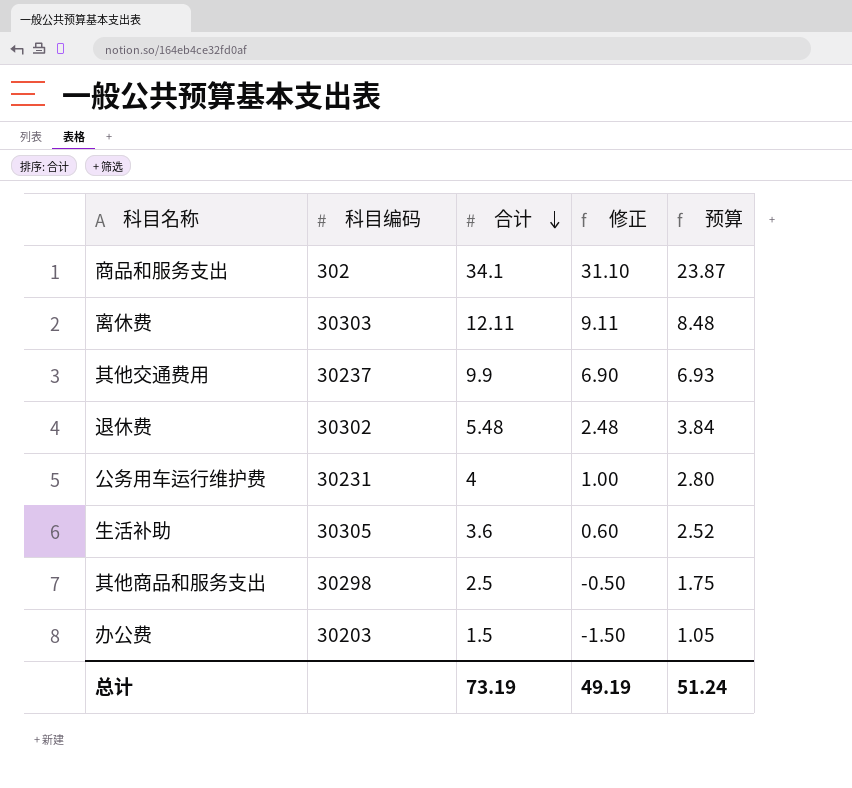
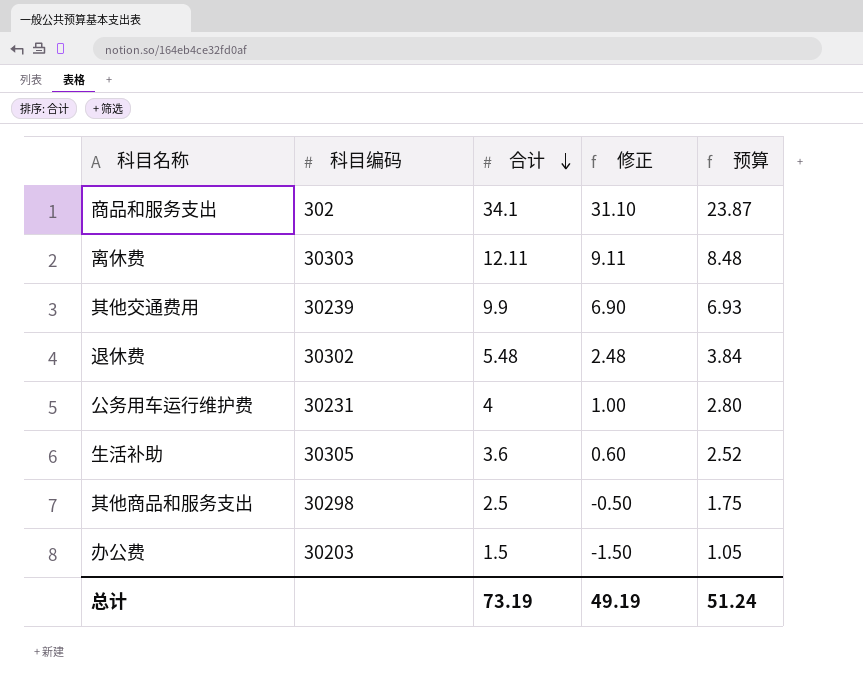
其他交通费用 | 科目编码: 30237 -> 30239

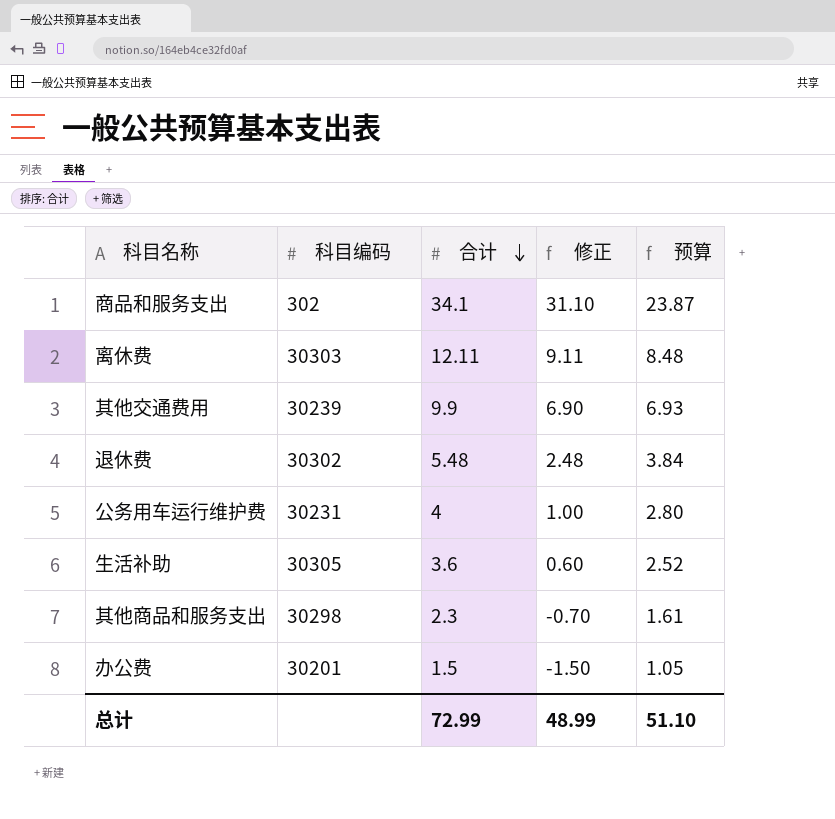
其他商品和服务支出 | 合计: 2.5 -> 2.3
其他商品和服务支出 | 修正: -0.50 -> -0.70
其他商品和服务支出 | 预算: 1.75 -> 1.61
办公费 | 科目编码: 30203 -> 30201
总计 | 合计: 73.19 -> 72.99
总计 | 修正: 49.19 -> 48.99
总计 | 预算: 51.24 -> 51.10

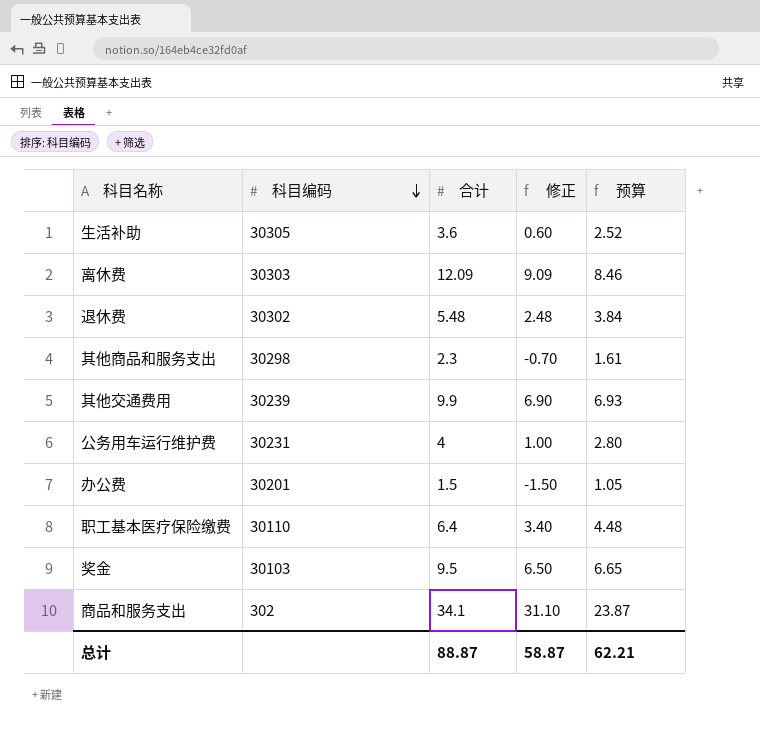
row order: 合计 descending -> 科目编码 descending
离休费 | 合计: 12.11 -> 12.09
离休费 | 修正: 9.11 -> 9.09
离休费 | 预算: 8.48 -> 8.46
row 职工基本医疗保险缴费: none -> 30110 | 6.4 | 3.40 | 4.48
row 奖金: none -> 30103 | 9.5 | 6.50 | 6.65
总计 | 合计: 72.99 -> 88.87
总计 | 修正: 48.99 -> 58.87
总计 | 预算: 51.10 -> 62.21

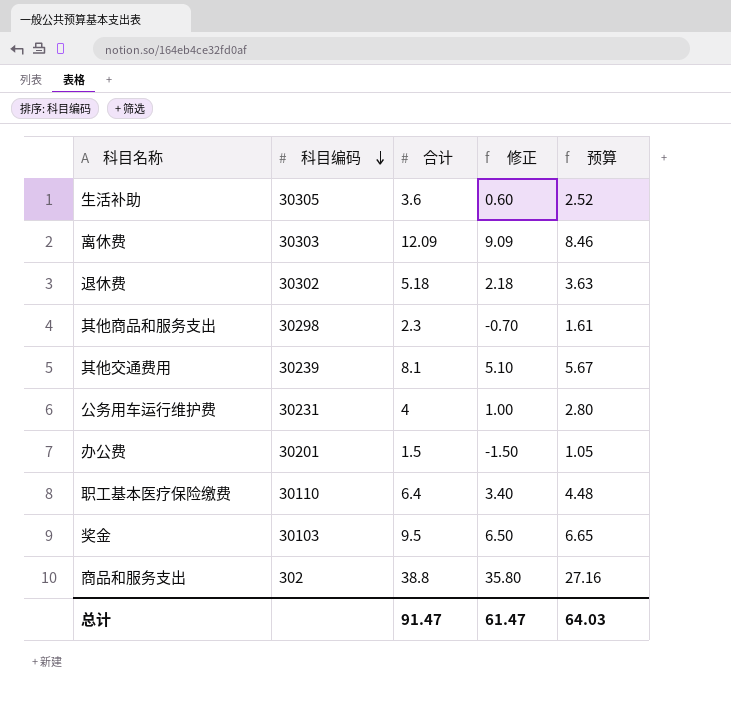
退休费 | 合计: 5.48 -> 5.18
退休费 | 修正: 2.48 -> 2.18
退休费 | 预算: 3.84 -> 3.63
其他交通费用 | 合计: 9.9 -> 8.1
其他交通费用 | 修正: 6.90 -> 5.10
其他交通费用 | 预算: 6.93 -> 5.67
商品和服务支出 | 合计: 34.1 -> 38.8
商品和服务支出 | 修正: 31.10 -> 35.80
商品和服务支出 | 预算: 23.87 -> 27.16
总计 | 合计: 88.87 -> 91.47
总计 | 修正: 58.87 -> 61.47
总计 | 预算: 62.21 -> 64.03

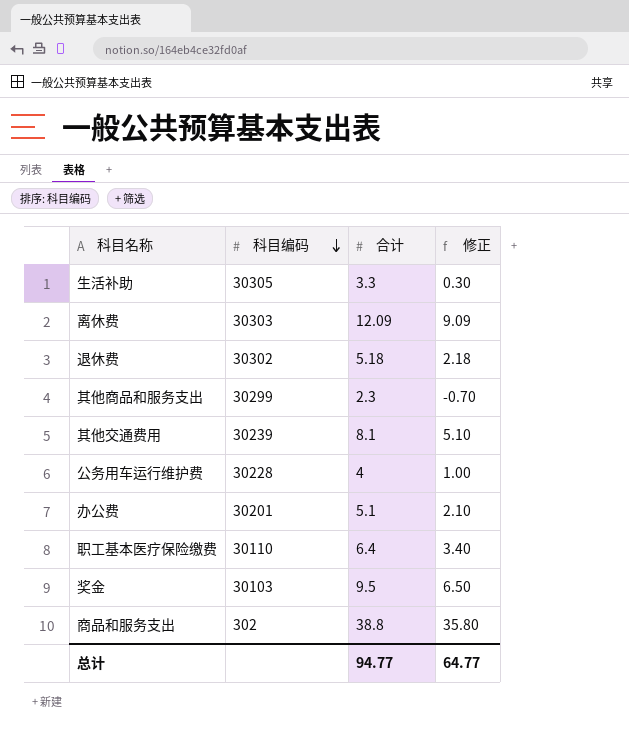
column 预算 | formula: [合计] * 0.7 -> none
生活补助 | 合计: 3.6 -> 3.3
生活补助 | 修正: 0.60 -> 0.30
其他商品和服务支出 | 科目编码: 30298 -> 30299
公务用车运行维护费 | 科目编码: 30231 -> 30228
办公费 | 合计: 1.5 -> 5.1
办公费 | 修正: -1.50 -> 2.10
总计 | 合计: 91.47 -> 94.77
总计 | 修正: 61.47 -> 64.77

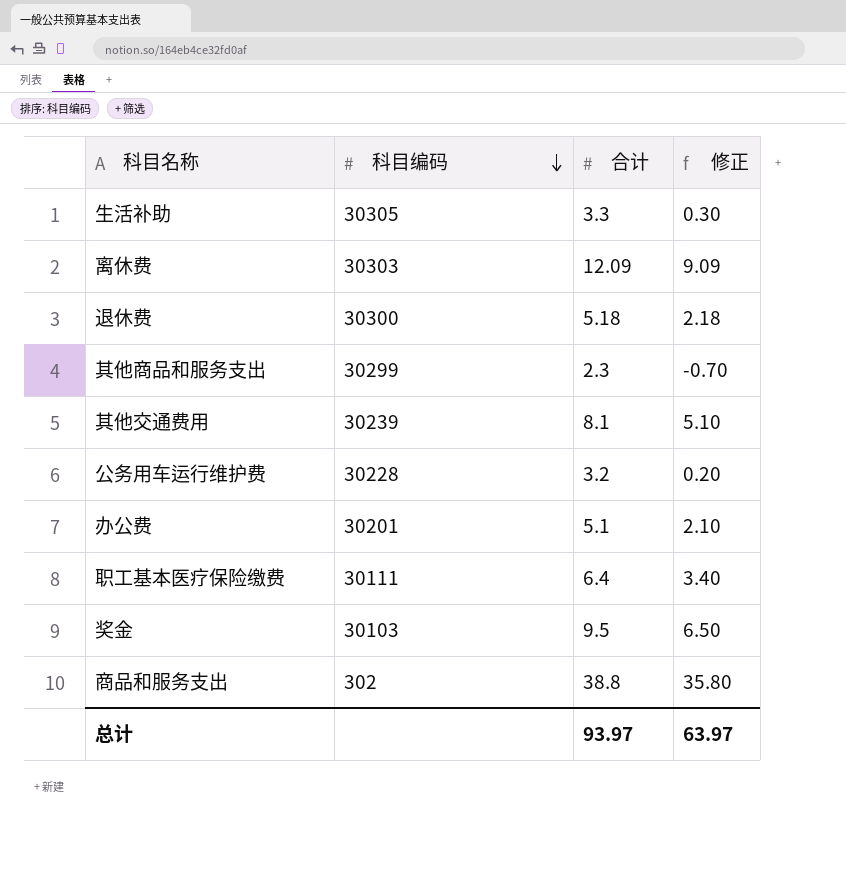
退休费 | 科目编码: 30302 -> 30300
公务用车运行维护费 | 合计: 4 -> 3.2
公务用车运行维护费 | 修正: 1.00 -> 0.20
职工基本医疗保险缴费 | 科目编码: 30110 -> 30111
总计 | 合计: 94.77 -> 93.97
总计 | 修正: 64.77 -> 63.97

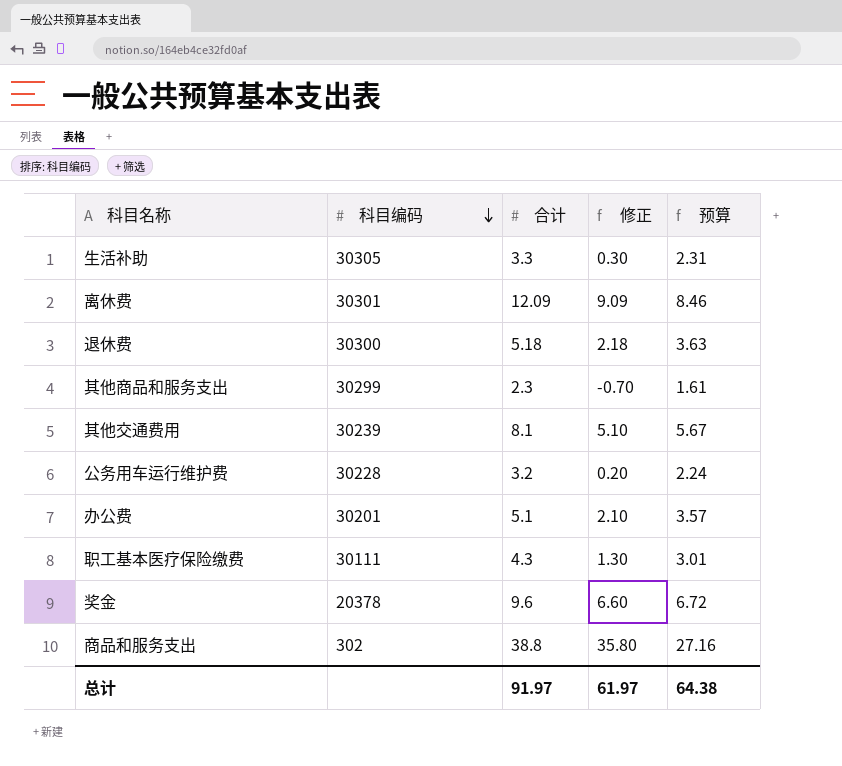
column 预算 | formula: none -> [合计] * 0.7
离休费 | 科目编码: 30303 -> 30301
职工基本医疗保险缴费 | 合计: 6.4 -> 4.3
职工基本医疗保险缴费 | 修正: 3.40 -> 1.30
奖金 | 科目编码: 30103 -> 20378
奖金 | 合计: 9.5 -> 9.6
奖金 | 修正: 6.50 -> 6.60
总计 | 合计: 93.97 -> 91.97
总计 | 修正: 63.97 -> 61.97

